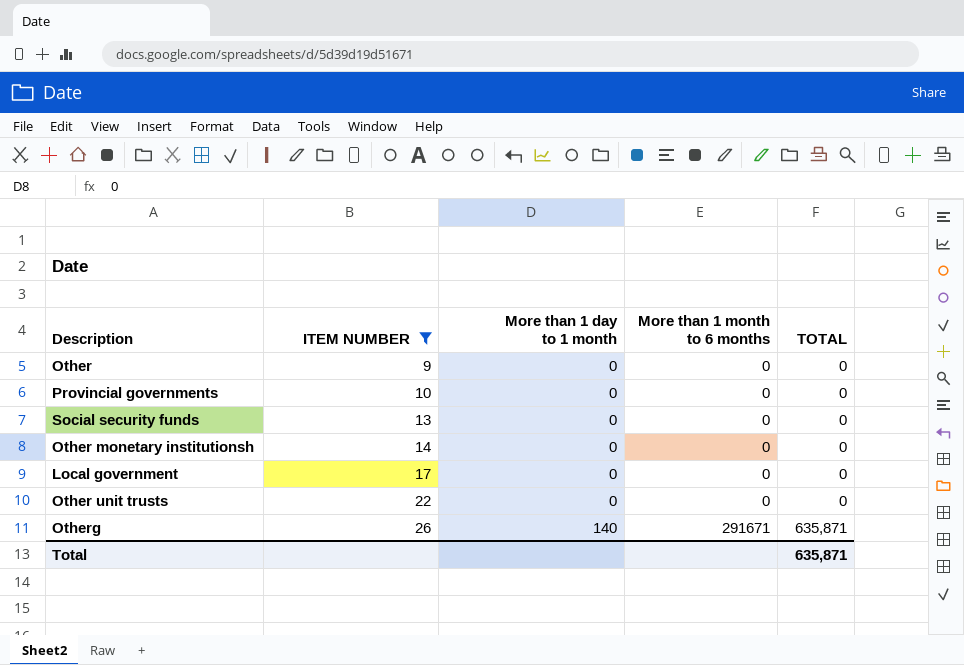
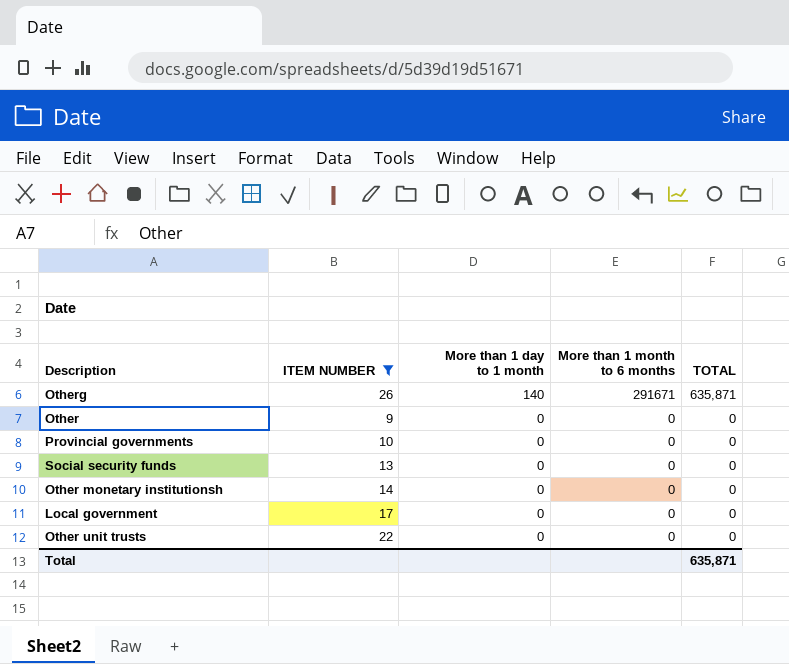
row order: ITEM NUMBER ascending -> More than 1 day to 1 month descending

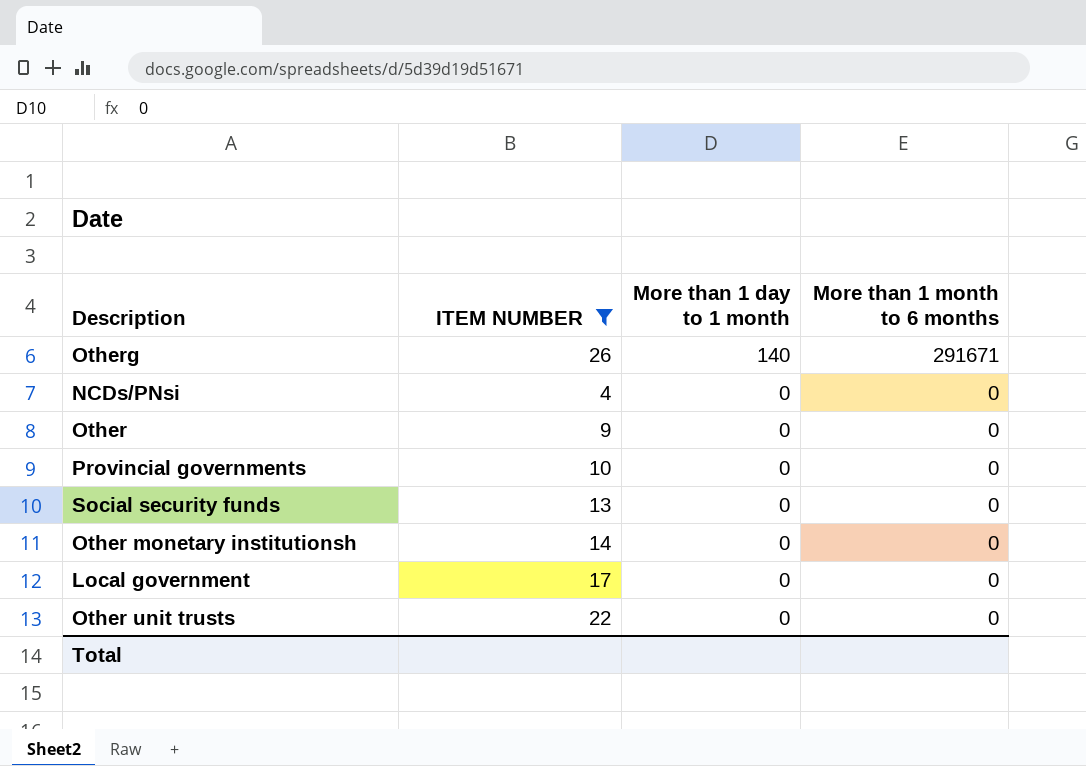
column TOTAL | position: 5 -> none
row NCDs/PNsi: none -> 4 | 0 | 0

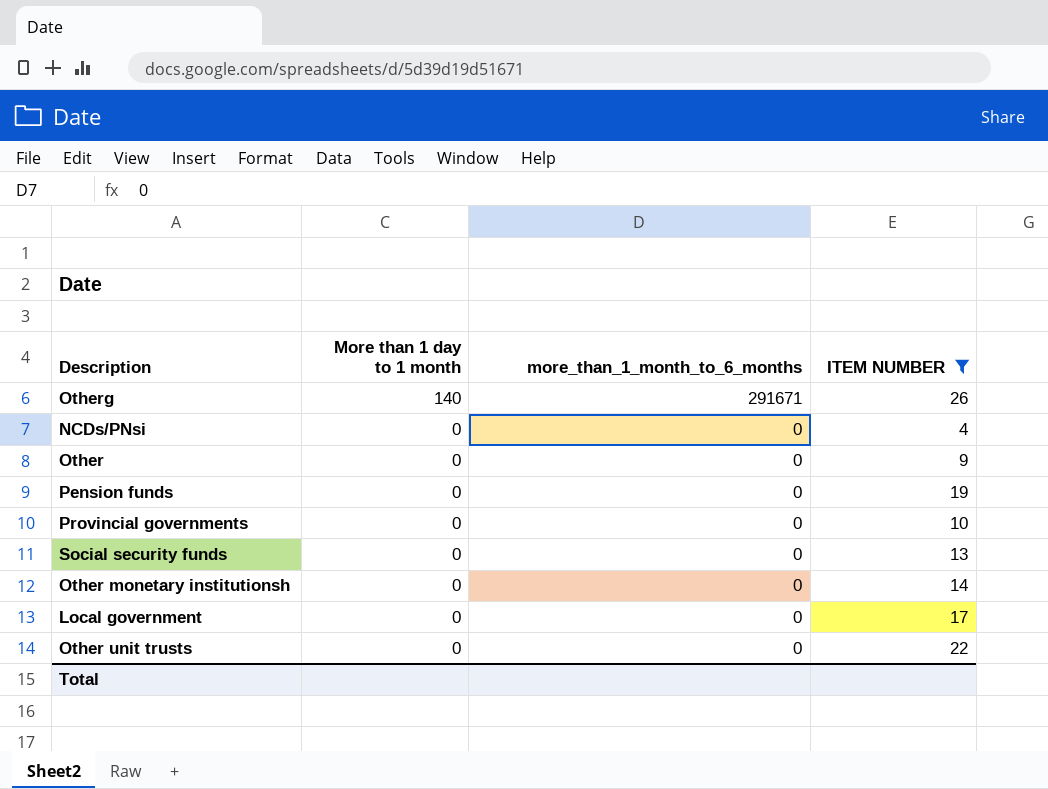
column name: More than 1 month to 6 months -> more_than_1_month_to_6_months
column ITEM NUMBER | position: 2 -> 4
row Pension funds: none -> 0 | 0 | 19

